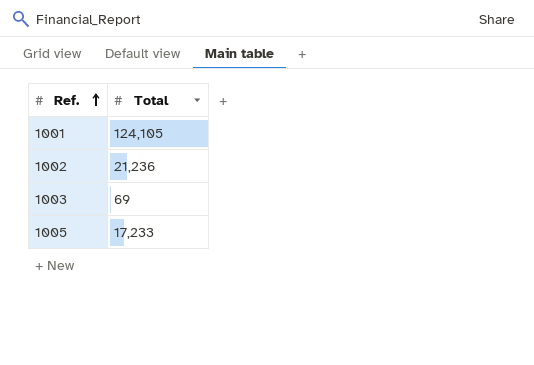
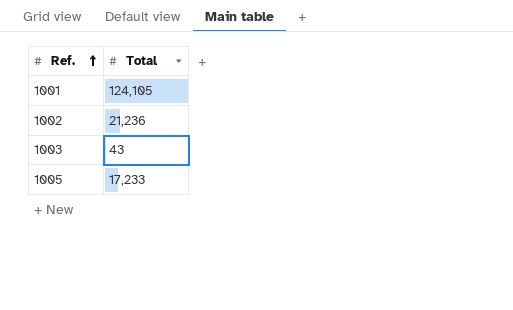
1003 | Total: 69 -> 43

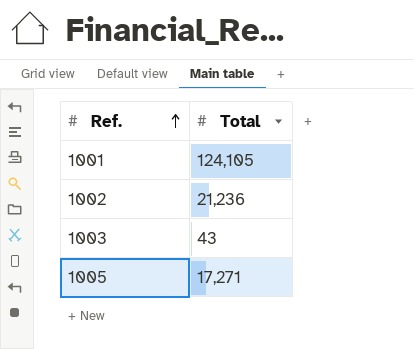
1005 | Total: 17,233 -> 17,271

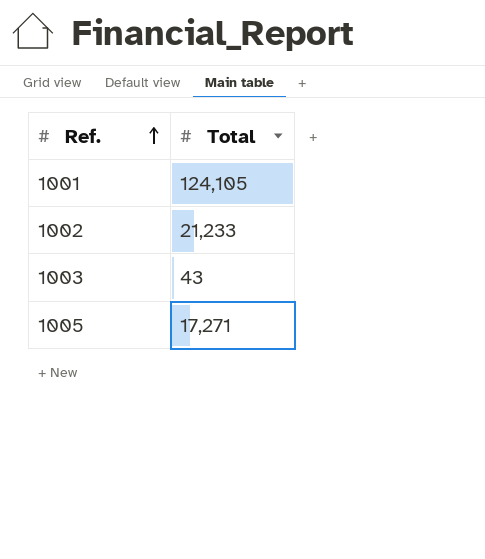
1002 | Total: 21,236 -> 21,233

